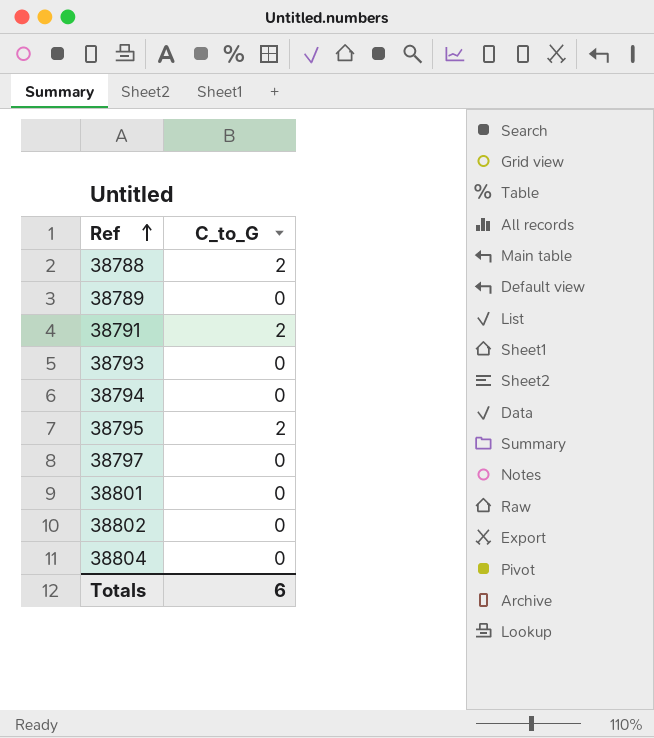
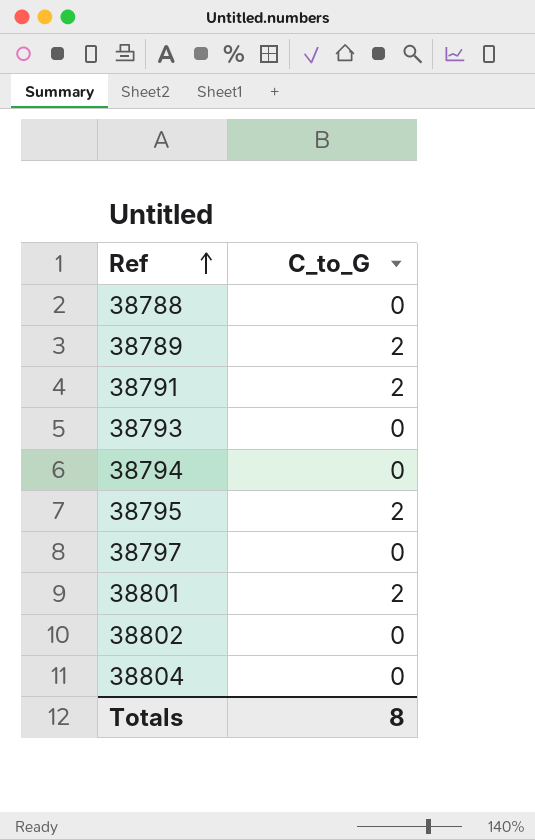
38788 | C_to_G: 2 -> 0
38789 | C_to_G: 0 -> 2
38801 | C_to_G: 0 -> 2
Totals | C_to_G: 6 -> 8

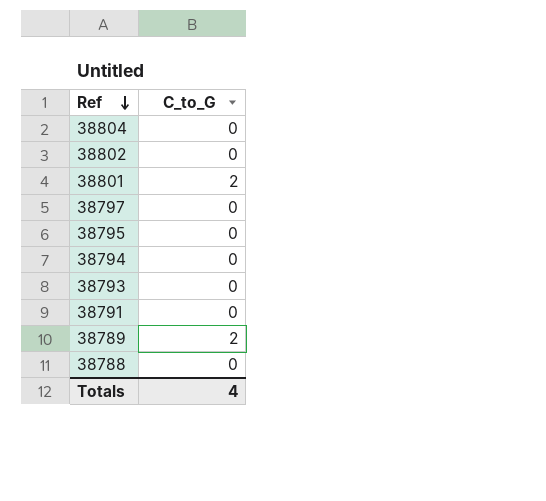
row order: Ref ascending -> Ref descending
38795 | C_to_G: 2 -> 0
38791 | C_to_G: 2 -> 0
Totals | C_to_G: 8 -> 4

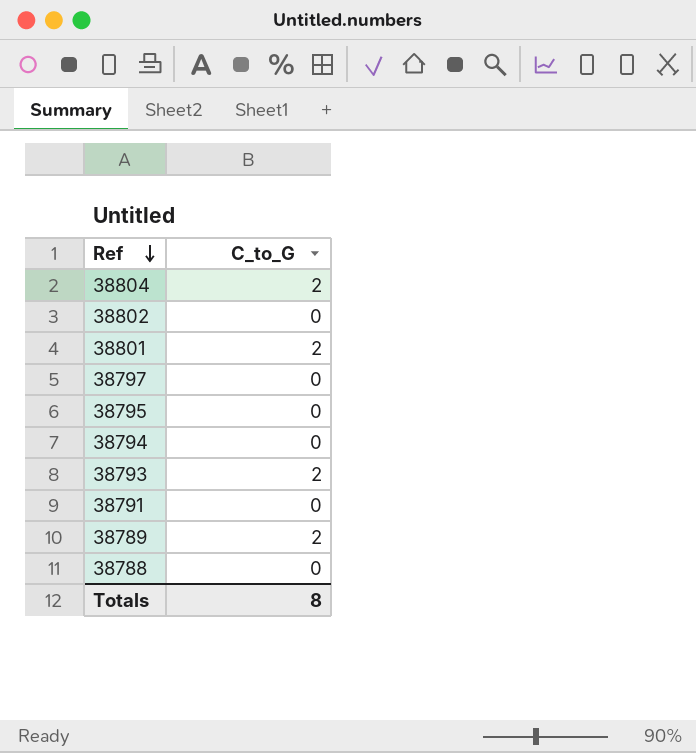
38804 | C_to_G: 0 -> 2
38793 | C_to_G: 0 -> 2
Totals | C_to_G: 4 -> 8

